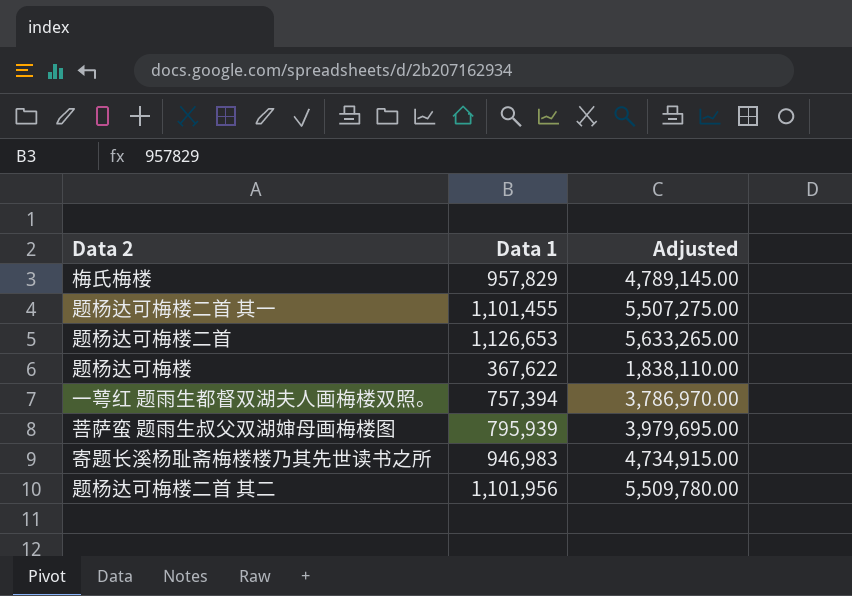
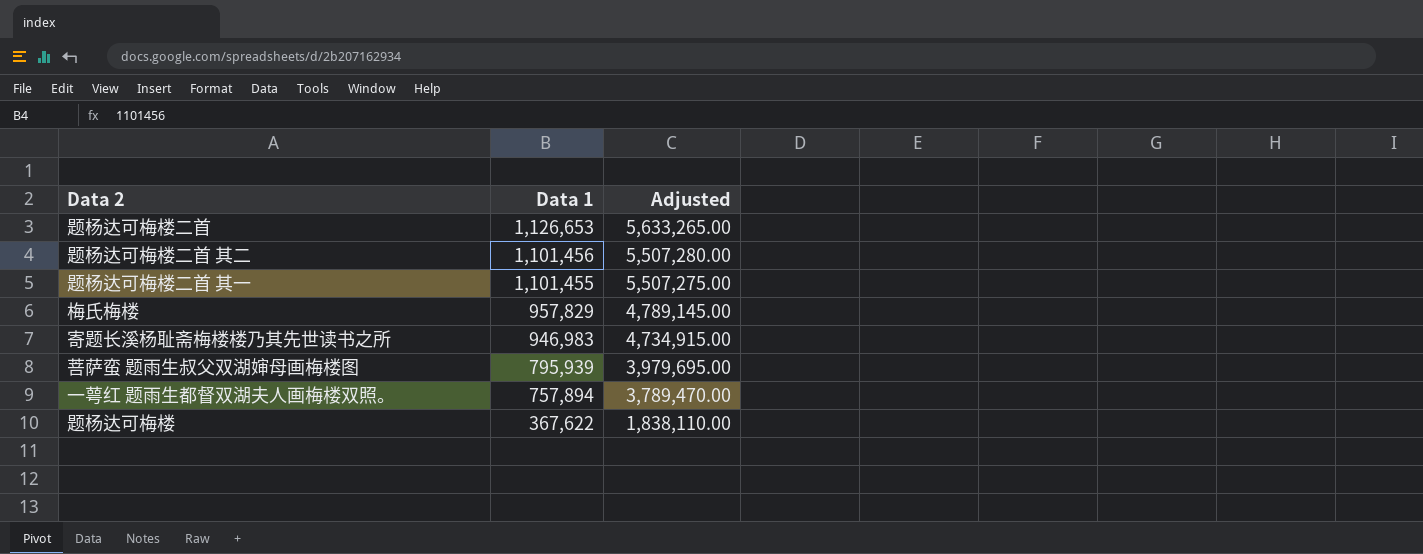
row order: none -> Data 1 descending
题杨达可梅楼二首 其二 | Data 1: 1,101,956 -> 1,101,456
题杨达可梅楼二首 其二 | Adjusted: 5,509,780.00 -> 5,507,280.00
一萼红 题雨生都督双湖夫人画梅楼双照。 | Data 1: 757,394 -> 757,894
一萼红 题雨生都督双湖夫人画梅楼双照。 | Adjusted: 3,786,970.00 -> 3,789,470.00

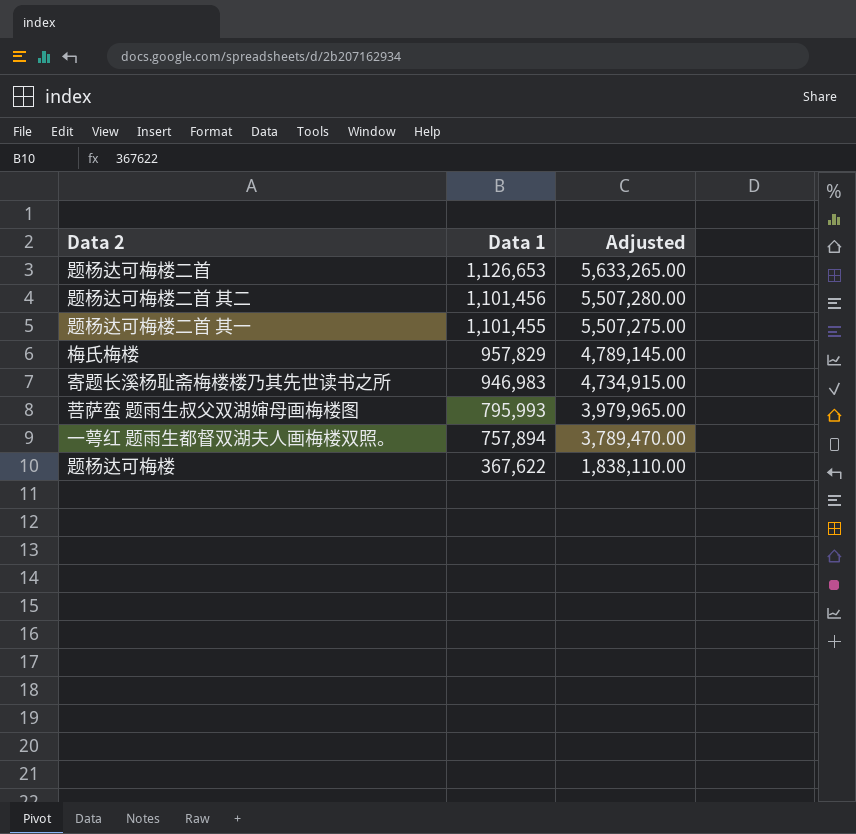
菩萨蛮 题雨生叔父双湖婶母画梅楼图 | Data 1: 795,939 -> 795,993
菩萨蛮 题雨生叔父双湖婶母画梅楼图 | Adjusted: 3,979,695.00 -> 3,979,965.00

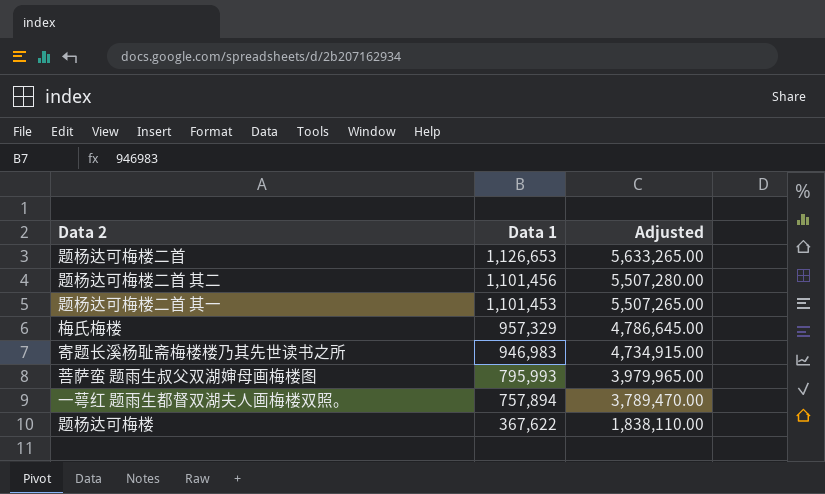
题杨达可梅楼二首 其一 | Data 1: 1,101,455 -> 1,101,453
题杨达可梅楼二首 其一 | Adjusted: 5,507,275.00 -> 5,507,265.00
梅氏梅楼 | Data 1: 957,829 -> 957,329
梅氏梅楼 | Adjusted: 4,789,145.00 -> 4,786,645.00

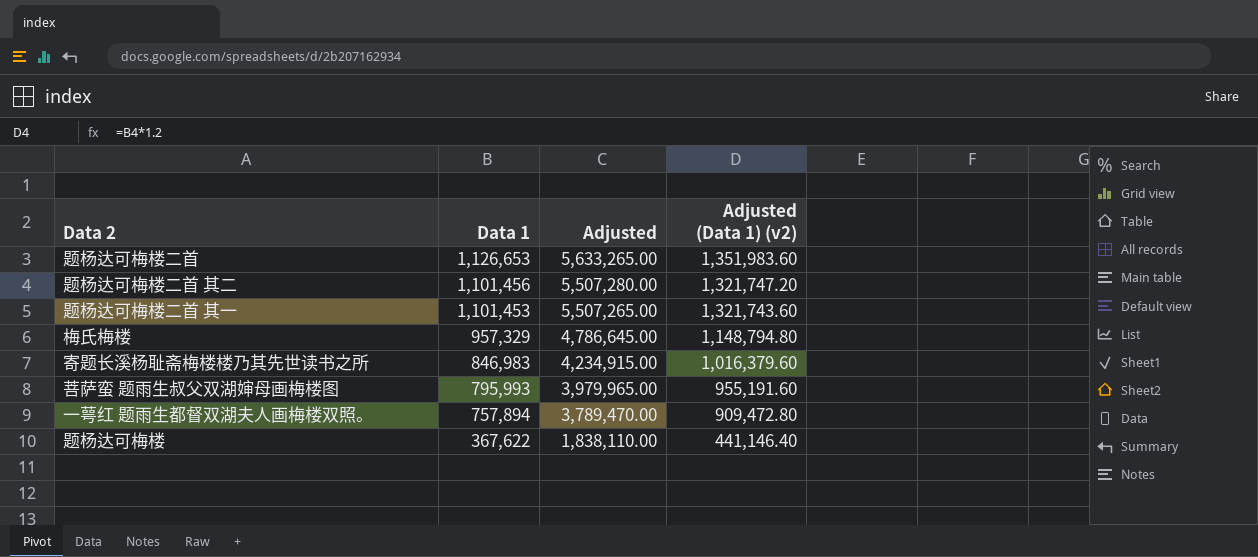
column Adjusted (Data 1) (v2) | formula: none -> [Data 1] * 1.2
寄题长溪杨耻斋梅楼楼乃其先世读书之所 | Data 1: 946,983 -> 846,983
寄题长溪杨耻斋梅楼楼乃其先世读书之所 | Adjusted: 4,734,915.00 -> 4,234,915.00

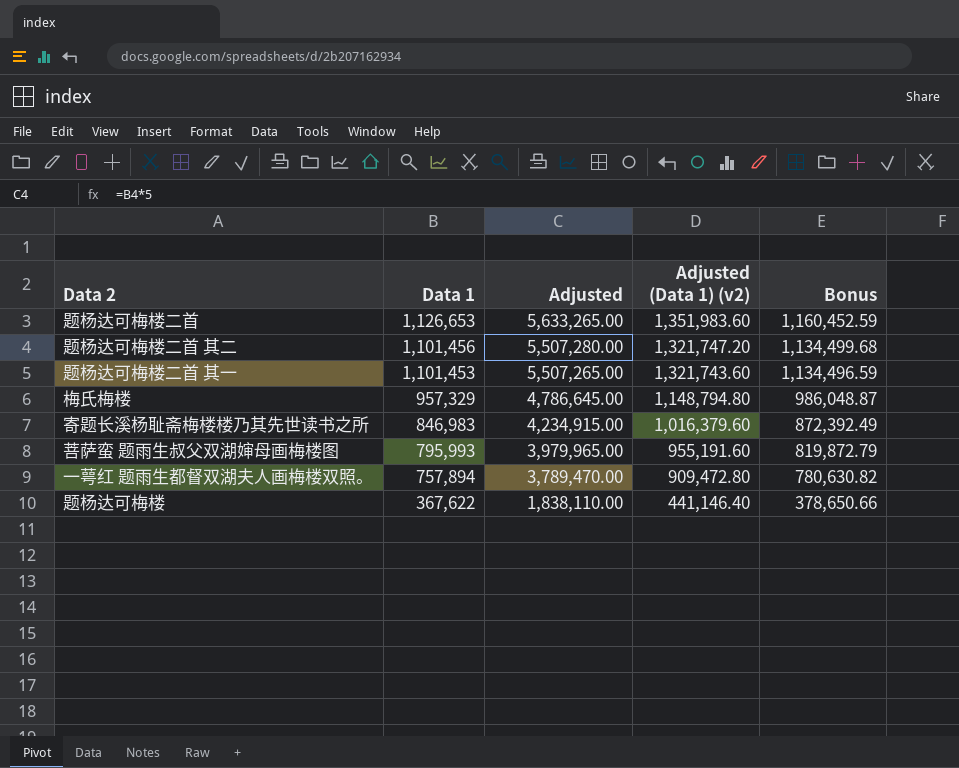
column Bonus | formula: none -> [Data 1] * 1.03

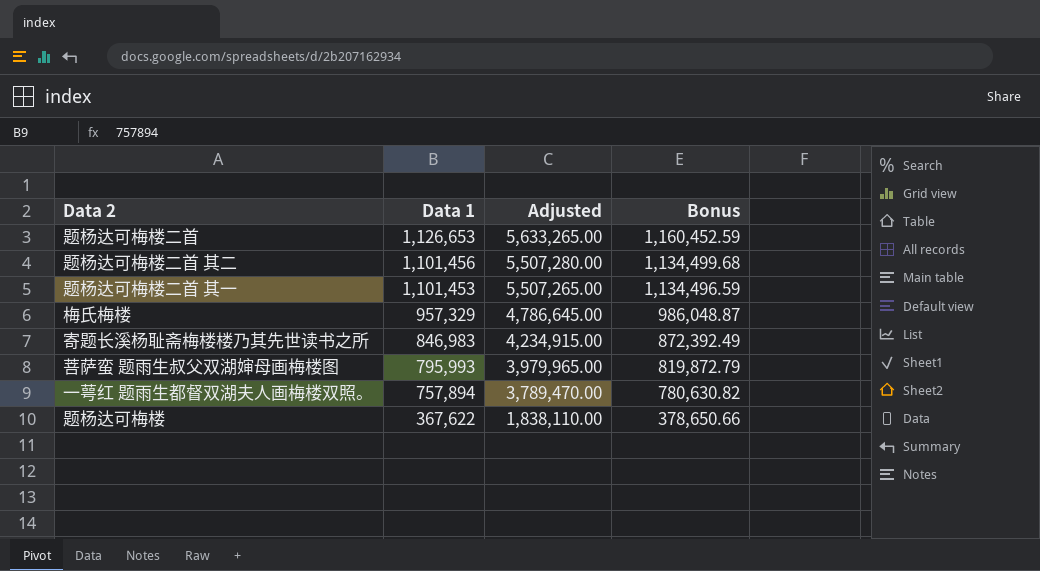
column Adjusted (Data 1) (v2) | formula: [Data 1] * 1.2 -> none

